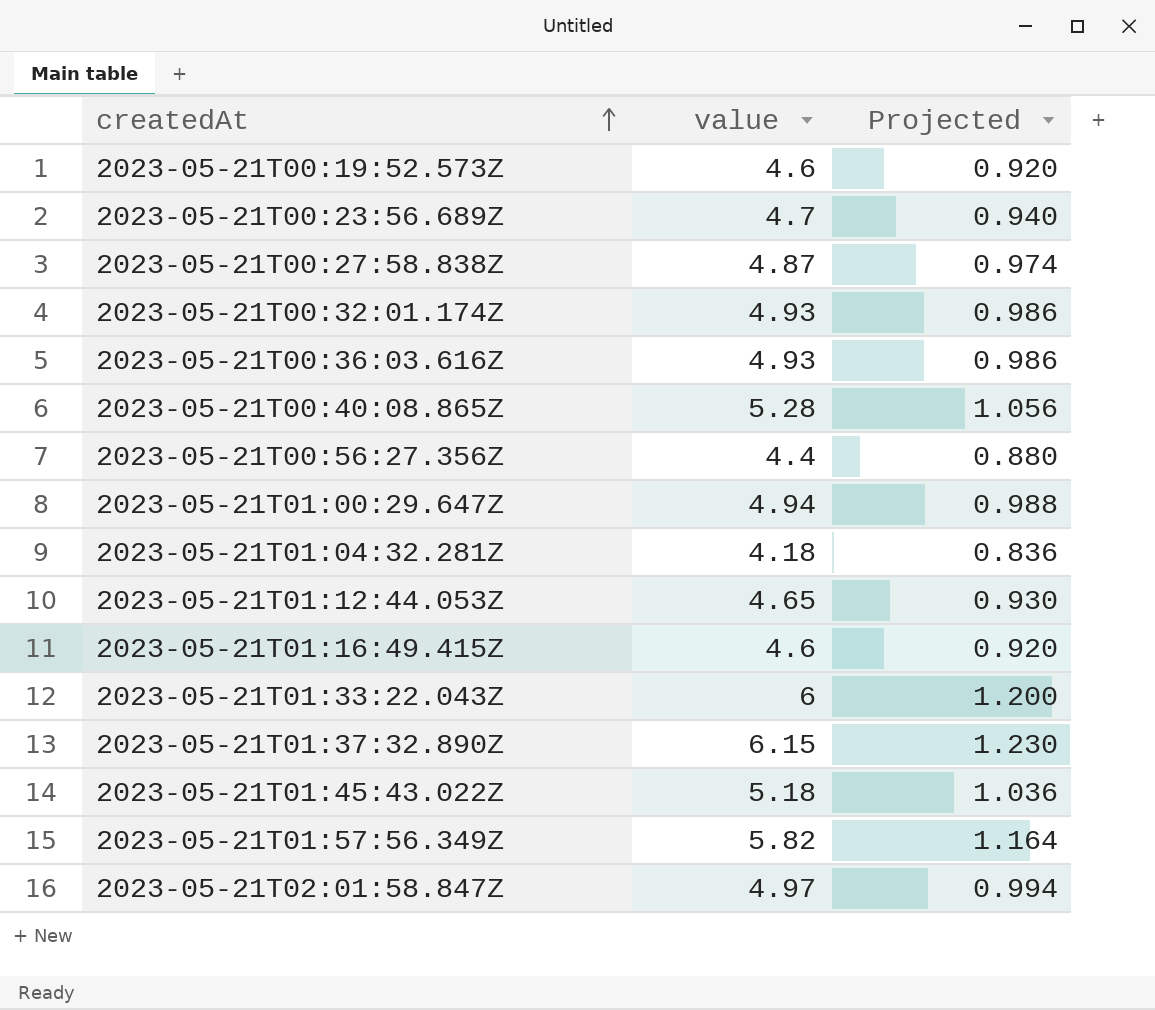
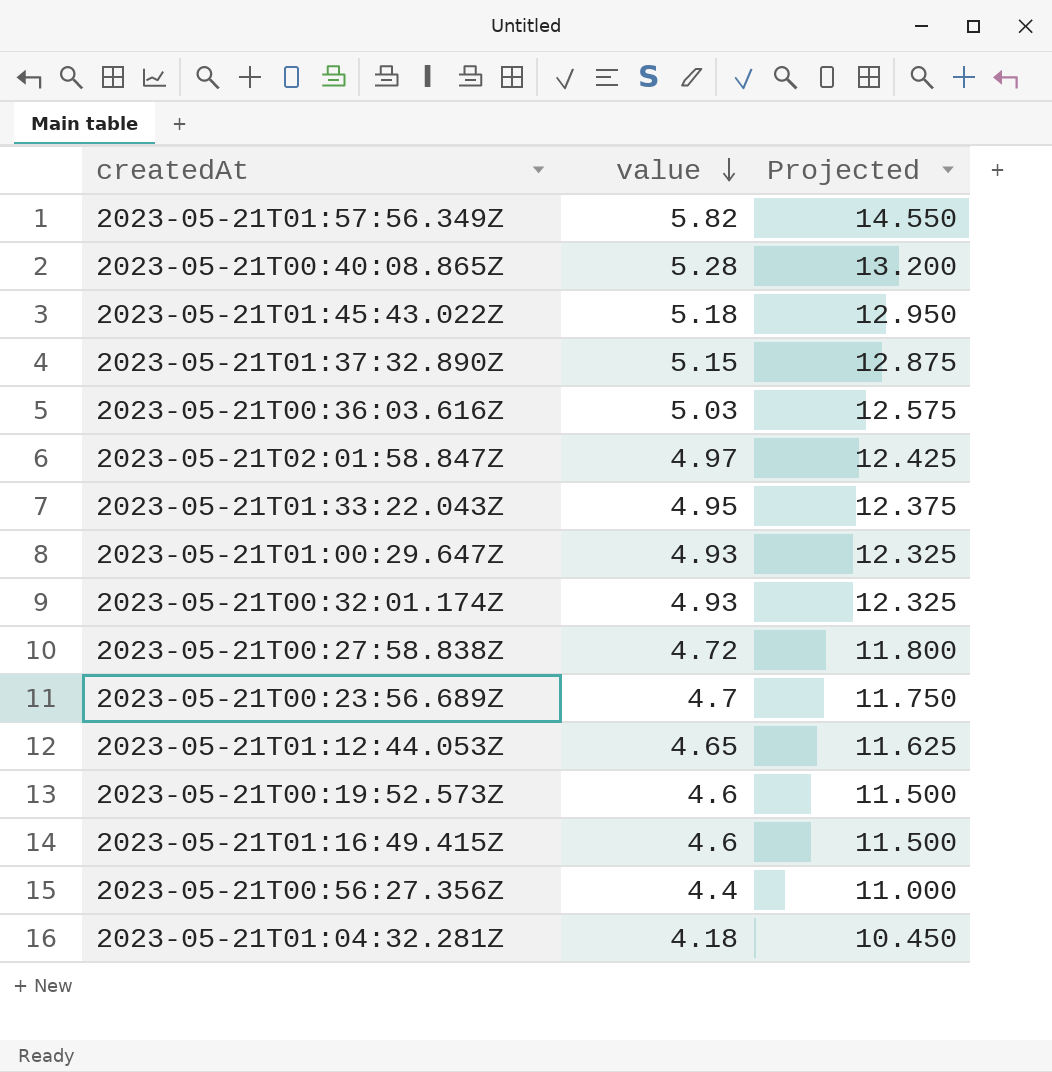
row order: createdAt ascending -> value descending
column Projected | formula: [value] * 0.2 -> [value] * 2.5
2023-05-21T01:37:32.890Z | value: 6.15 -> 5.15
2023-05-21T00:36:03.616Z | value: 4.93 -> 5.03
2023-05-21T01:33:22.043Z | value: 6 -> 4.95
2023-05-21T01:00:29.647Z | value: 4.94 -> 4.93
2023-05-21T00:27:58.838Z | value: 4.87 -> 4.72

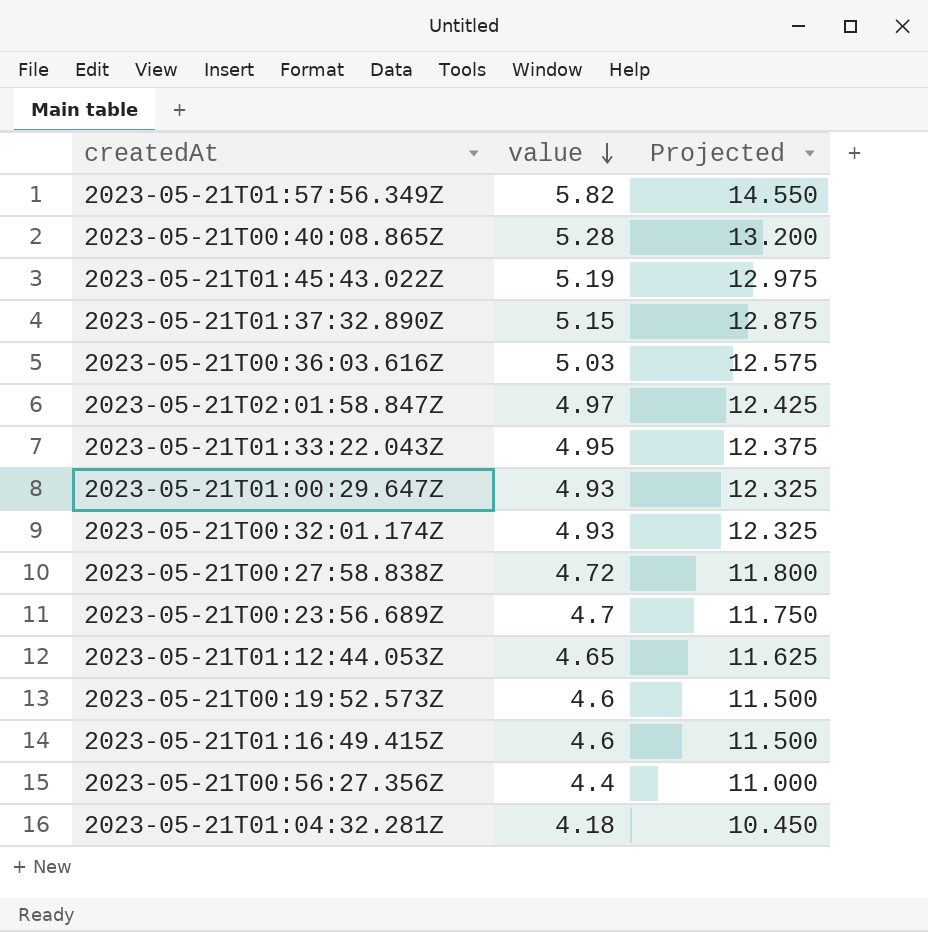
2023-05-21T01:45:43.022Z | value: 5.18 -> 5.19
2023-05-21T01:45:43.022Z | Projected: 12.950 -> 12.975

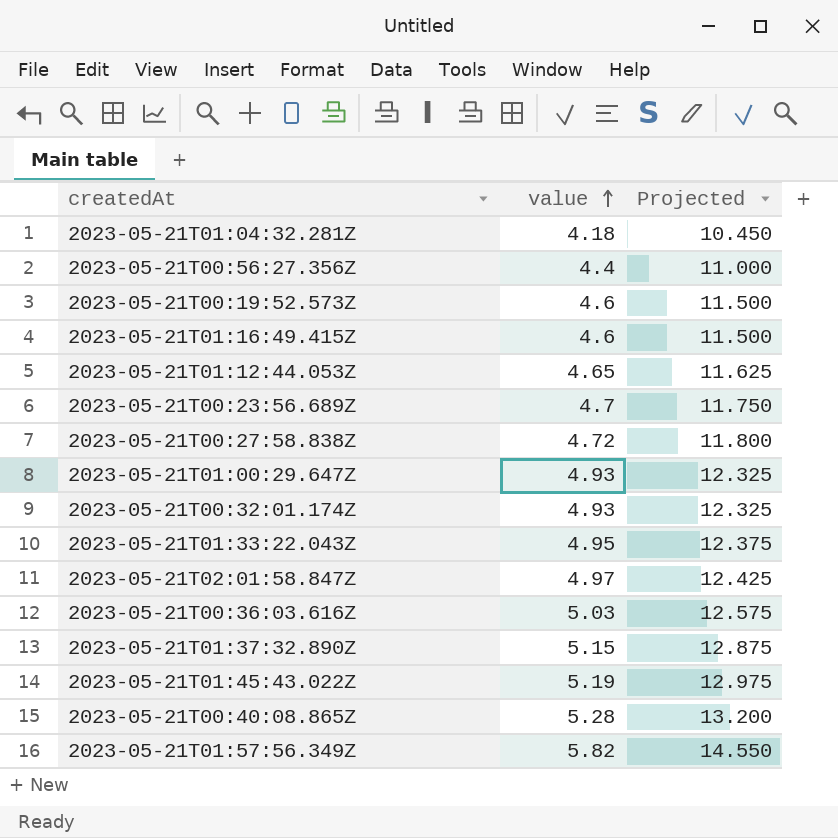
row order: value descending -> value ascending

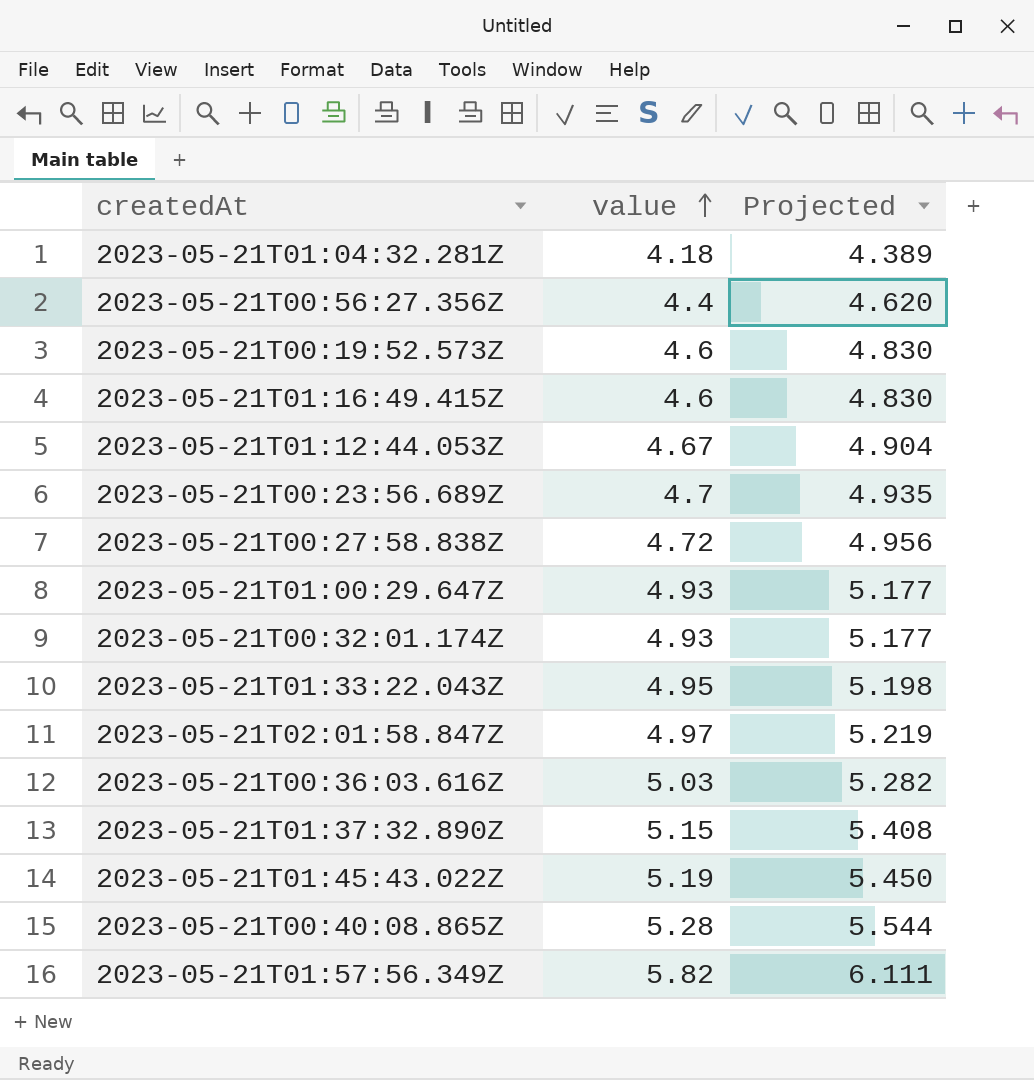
column Projected | formula: [value] * 2.5 -> [value] * 1.05
2023-05-21T01:12:44.053Z | value: 4.65 -> 4.67

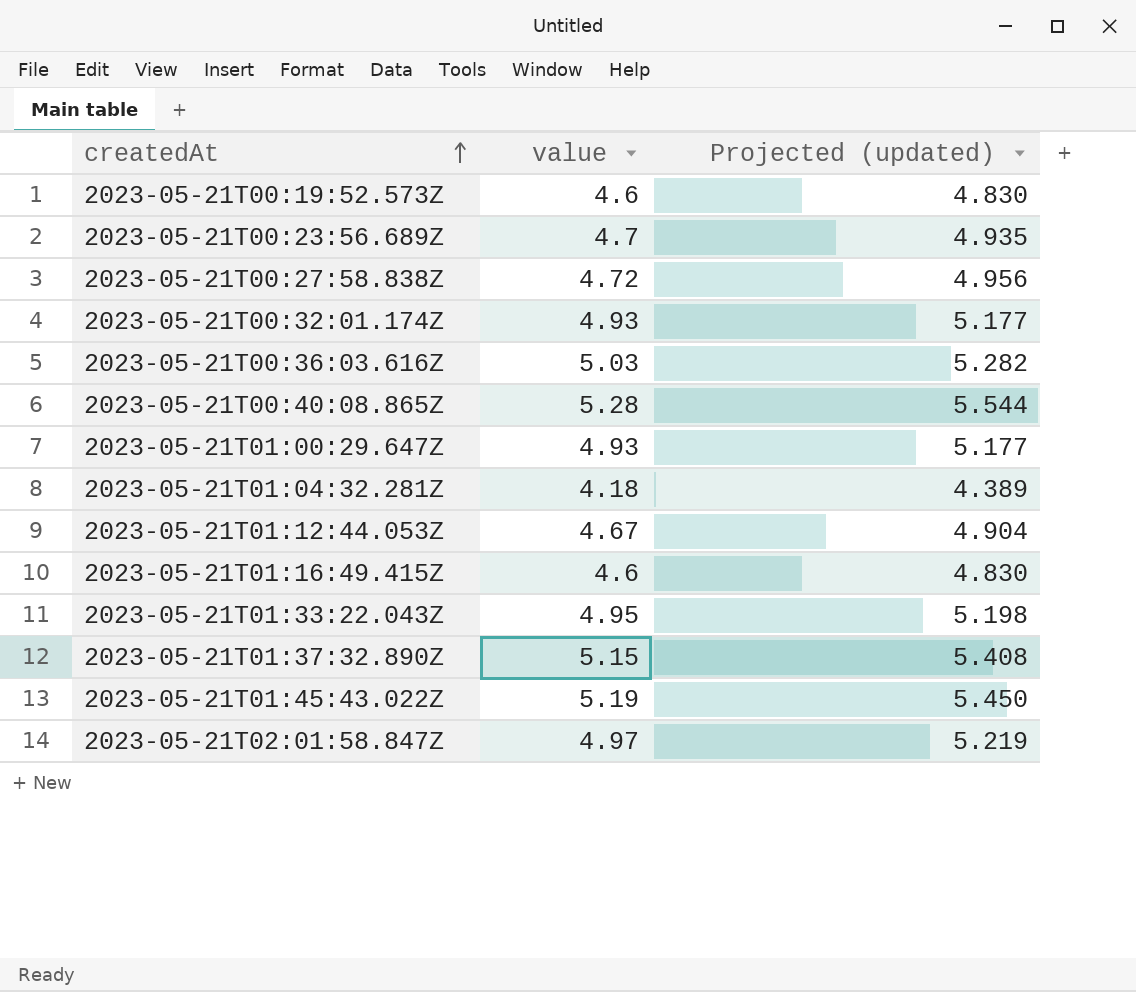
row order: value ascending -> createdAt ascending
column name: Projected -> Projected (updated)
row 2023-05-21T00:56:27.356Z: 4.4 | 4.620 -> none
row 2023-05-21T01:57:56.349Z: 5.82 | 6.111 -> none

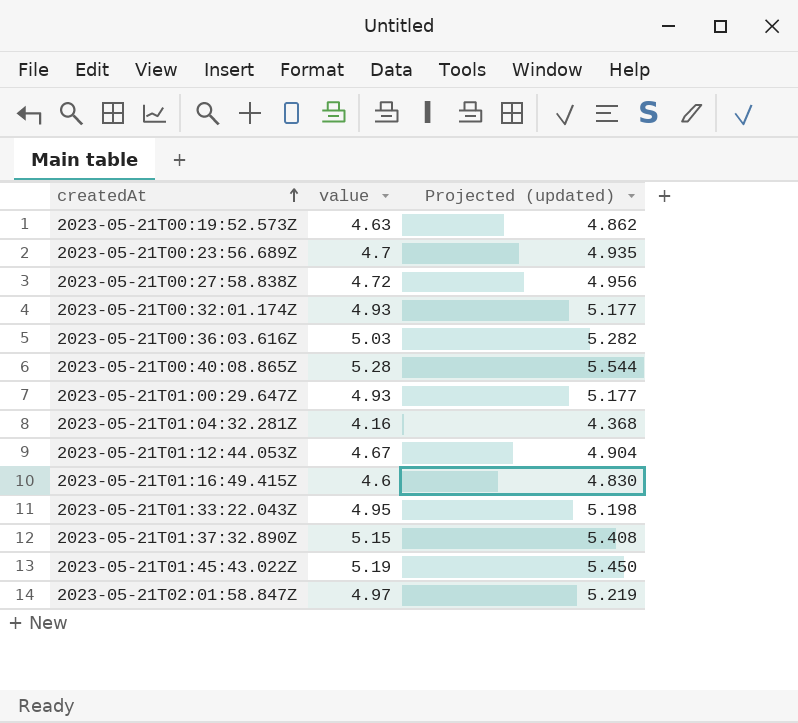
2023-05-21T00:19:52.573Z | value: 4.6 -> 4.63
2023-05-21T00:19:52.573Z | Projected (updated): 4.830 -> 4.862
2023-05-21T01:04:32.281Z | value: 4.18 -> 4.16
2023-05-21T01:04:32.281Z | Projected (updated): 4.389 -> 4.368

